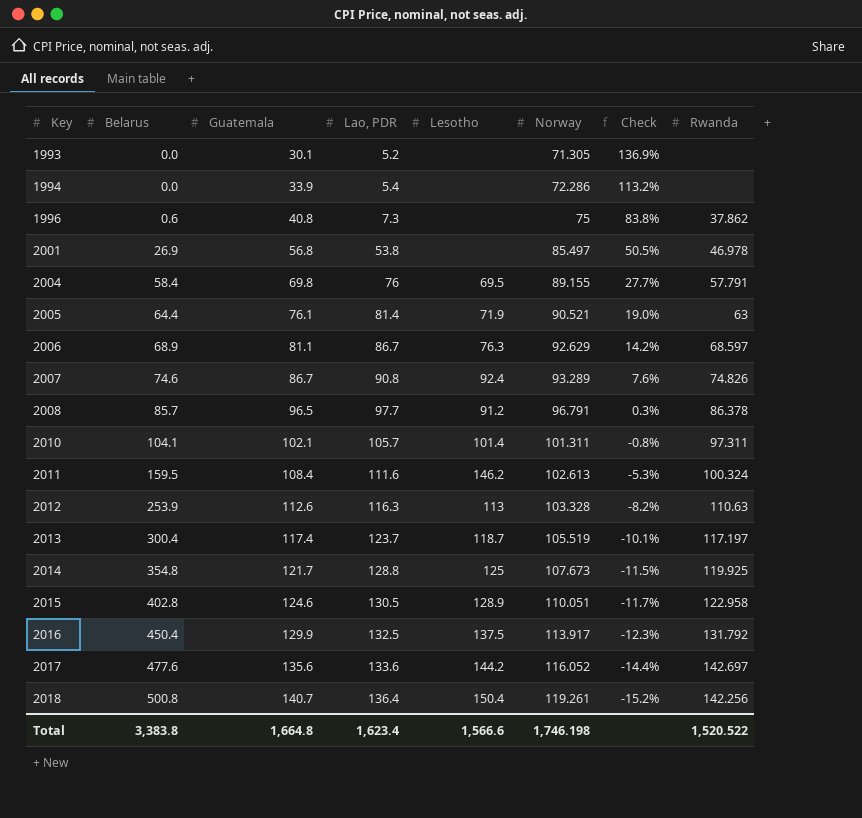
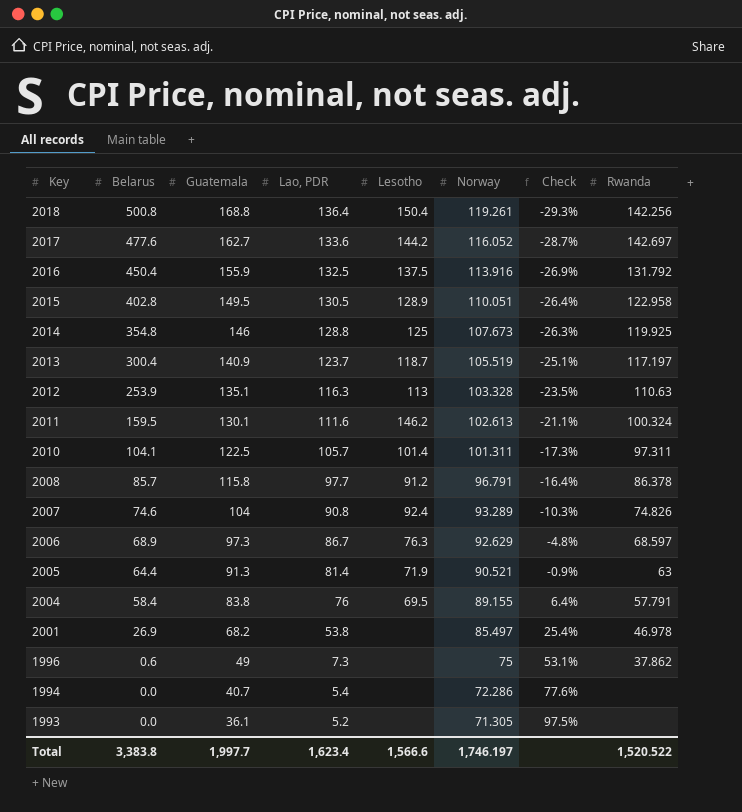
row order: Key ascending -> Key descending
2018 | Guatemala: 140.7 -> 168.8
2018 | Check: -15.2% -> -29.3%
2017 | Guatemala: 135.6 -> 162.7
2017 | Check: -14.4% -> -28.7%
2016 | Guatemala: 129.9 -> 155.9
2016 | Norway: 113.917 -> 113.916
2016 | Check: -12.3% -> -26.9%
2015 | Guatemala: 124.6 -> 149.5
2015 | Check: -11.7% -> -26.4%
2014 | Guatemala: 121.7 -> 146
2014 | Check: -11.5% -> -26.3%
2013 | Guatemala: 117.4 -> 140.9
2013 | Check: -10.1% -> -25.1%
2012 | Guatemala: 112.6 -> 135.1
2012 | Check: -8.2% -> -23.5%
2011 | Guatemala: 108.4 -> 130.1
2011 | Check: -5.3% -> -21.1%
2010 | Guatemala: 102.1 -> 122.5
2010 | Check: -0.8% -> -17.3%
2008 | Guatemala: 96.5 -> 115.8
2008 | Check: 0.3% -> -16.4%
2007 | Guatemala: 86.7 -> 104
2007 | Check: 7.6% -> -10.3%
2006 | Guatemala: 81.1 -> 97.3
2006 | Check: 14.2% -> -4.8%
2005 | Guatemala: 76.1 -> 91.3
2005 | Check: 19.0% -> -0.9%
2004 | Guatemala: 69.8 -> 83.8
2004 | Check: 27.7% -> 6.4%
2001 | Guatemala: 56.8 -> 68.2
2001 | Check: 50.5% -> 25.4%
1996 | Guatemala: 40.8 -> 49
1996 | Check: 83.8% -> 53.1%
1994 | Guatemala: 33.9 -> 40.7
1994 | Check: 113.2% -> 77.6%
1993 | Guatemala: 30.1 -> 36.1
1993 | Check: 136.9% -> 97.5%
Total | Guatemala: 1,664.8 -> 1,997.7
Total | Norway: 1,746.198 -> 1,746.197

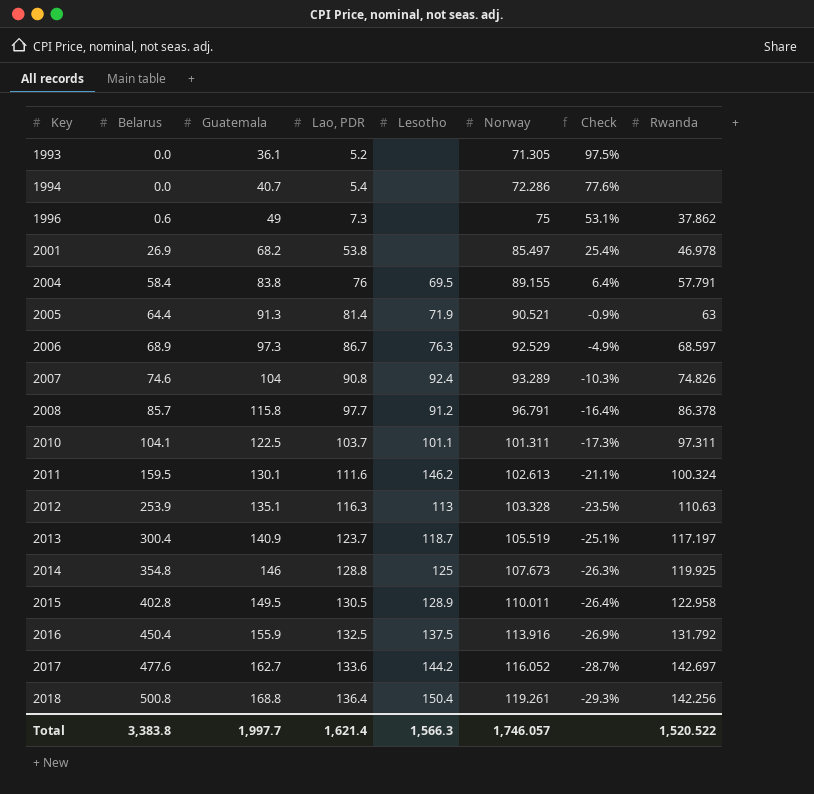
row order: Key descending -> Key ascending
2006 | Norway: 92.629 -> 92.529
2006 | Check: -4.8% -> -4.9%
2010 | Lao, PDR: 105.7 -> 103.7
2010 | Lesotho: 101.4 -> 101.1
2015 | Norway: 110.051 -> 110.011
Total | Lao, PDR: 1,623.4 -> 1,621.4
Total | Lesotho: 1,566.6 -> 1,566.3
Total | Norway: 1,746.197 -> 1,746.057

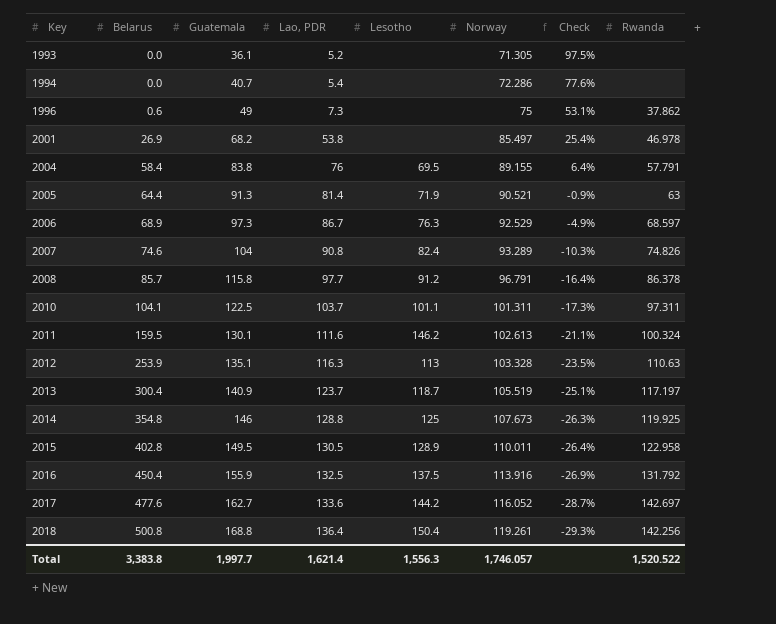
2007 | Lesotho: 92.4 -> 82.4
Total | Lesotho: 1,566.3 -> 1,556.3

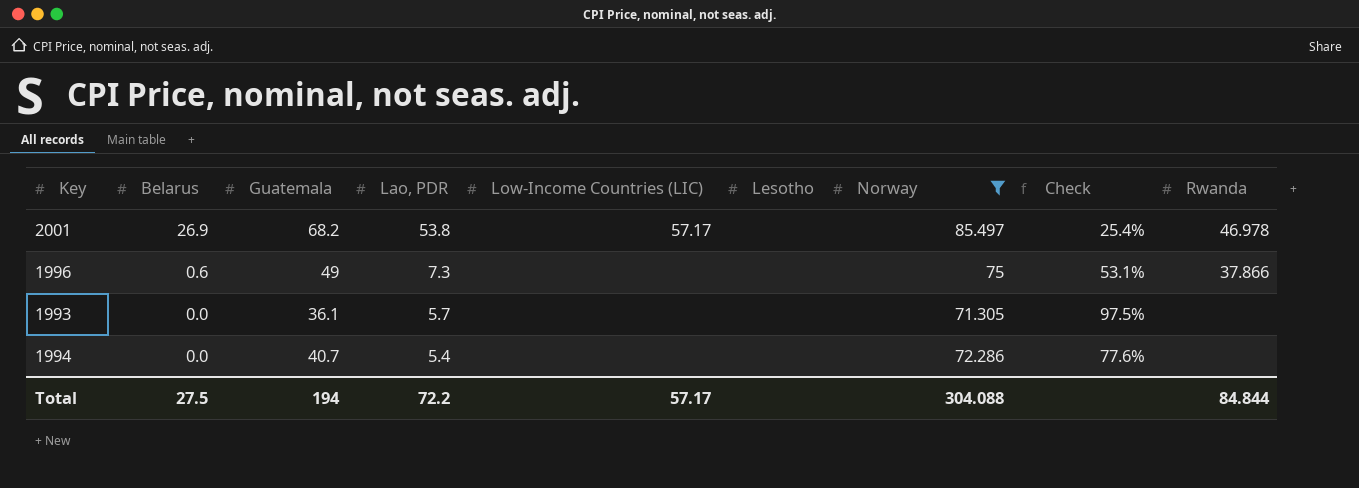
filter: none -> Norway <= 85.497
row order: Key ascending -> Belarus descending
column Low-Income Countries (LIC) | position: none -> 5
1996 | Rwanda: 37.862 -> 37.866
1993 | Lao, PDR: 5.2 -> 5.7
Total | Belarus: 3,383.8 -> 27.5
Total | Guatemala: 1,997.7 -> 194
Total | Lao, PDR: 1,621.4 -> 72.2
Total | Lesotho: 1,556.3 -> none
Total | Norway: 1,746.057 -> 304.088
Total | Rwanda: 1,520.522 -> 84.844

